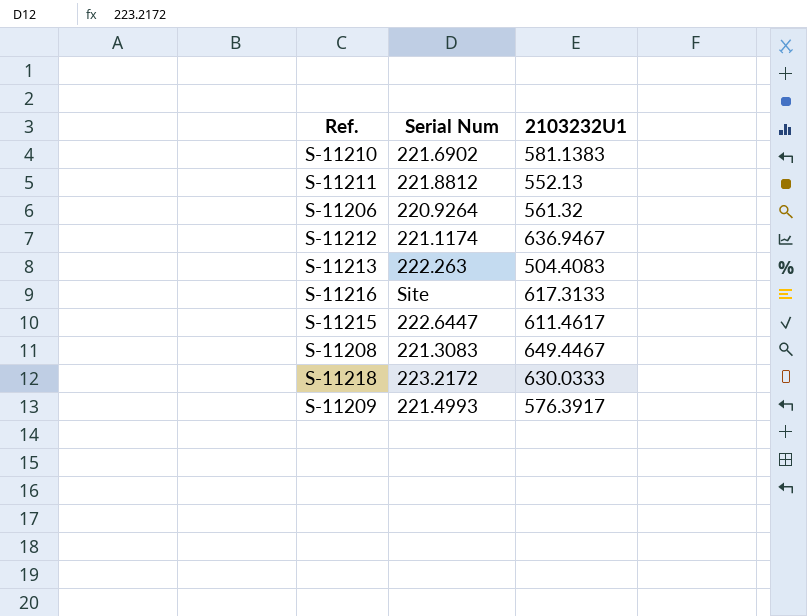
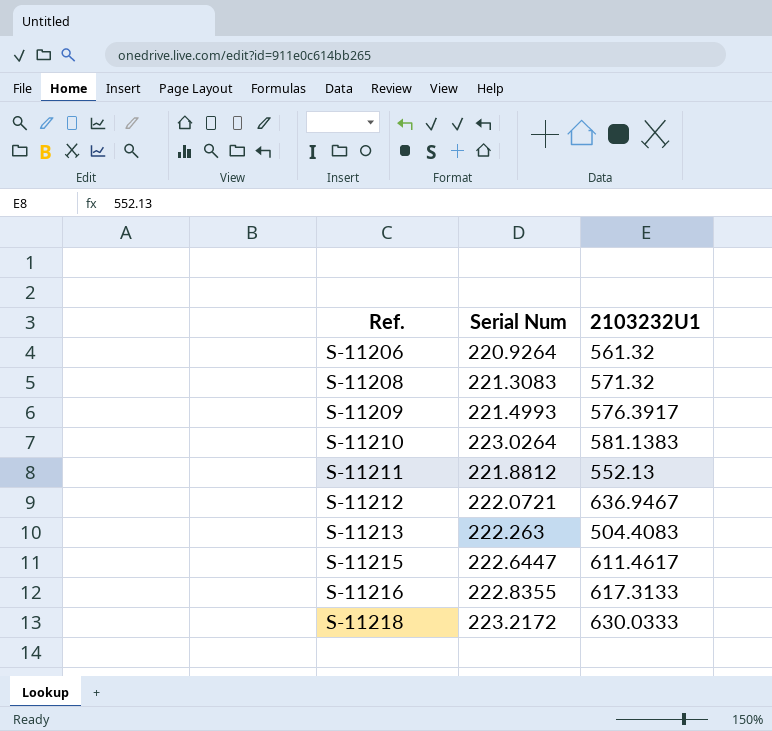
row order: none -> Ref. ascending
S-11208 | 2103232U1: 649.4467 -> 571.32
S-11210 | Serial Num: 221.6902 -> 223.0264
S-11212 | Serial Num: 221.1174 -> 222.0721
S-11216 | Serial Num: Site -> 222.8355

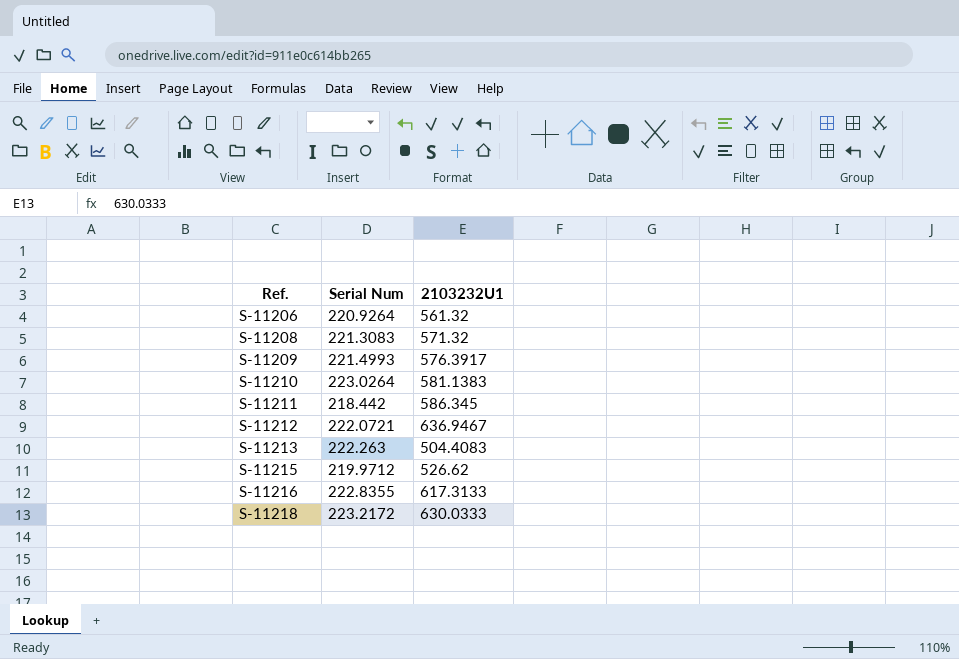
S-11211 | Serial Num: 221.8812 -> 218.442
S-11211 | 2103232U1: 552.13 -> 586.345
S-11215 | Serial Num: 222.6447 -> 219.9712
S-11215 | 2103232U1: 611.4617 -> 526.62

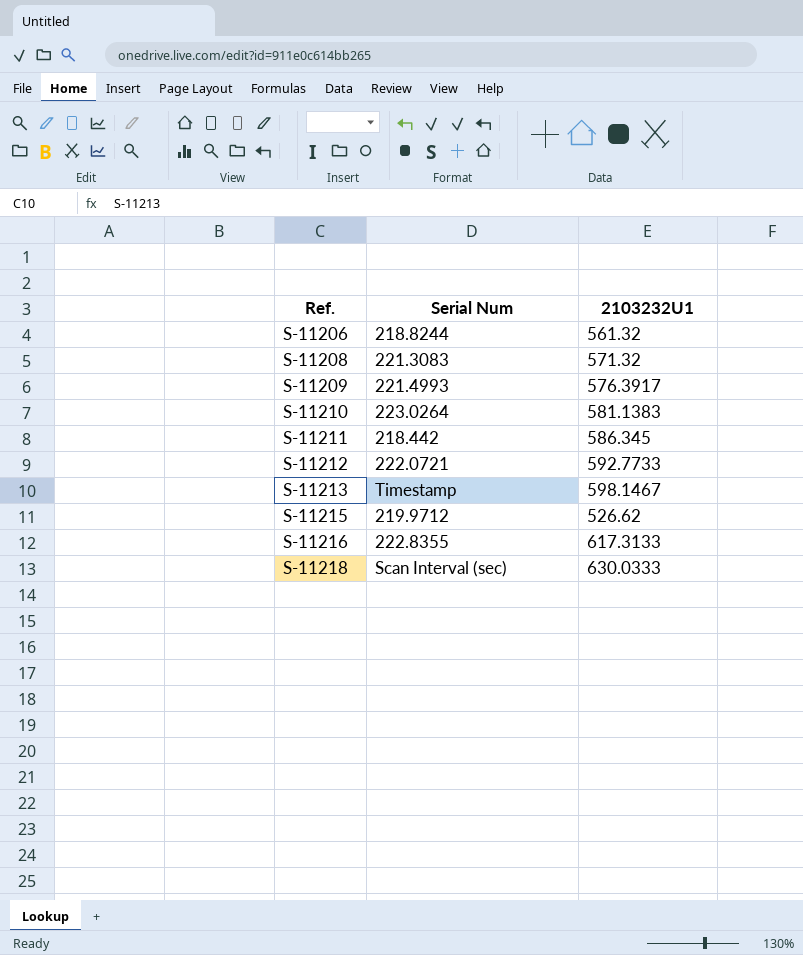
S-11206 | Serial Num: 220.9264 -> 218.8244
S-11212 | 2103232U1: 636.9467 -> 592.7733
S-11213 | Serial Num: 222.263 -> Timestamp
S-11213 | 2103232U1: 504.4083 -> 598.1467
S-11218 | Serial Num: 223.2172 -> Scan Interval (sec)

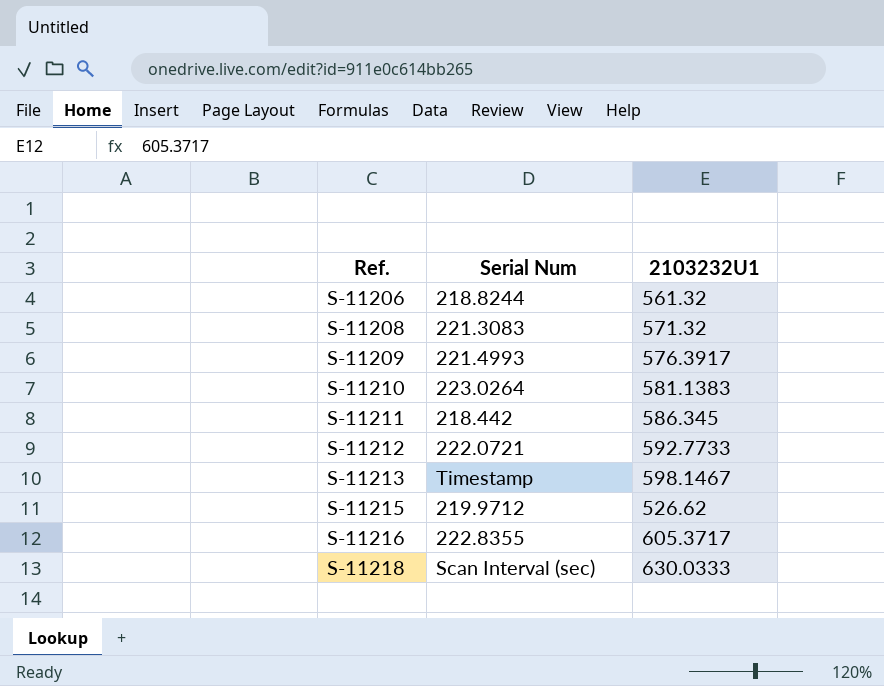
S-11216 | 2103232U1: 617.3133 -> 605.3717

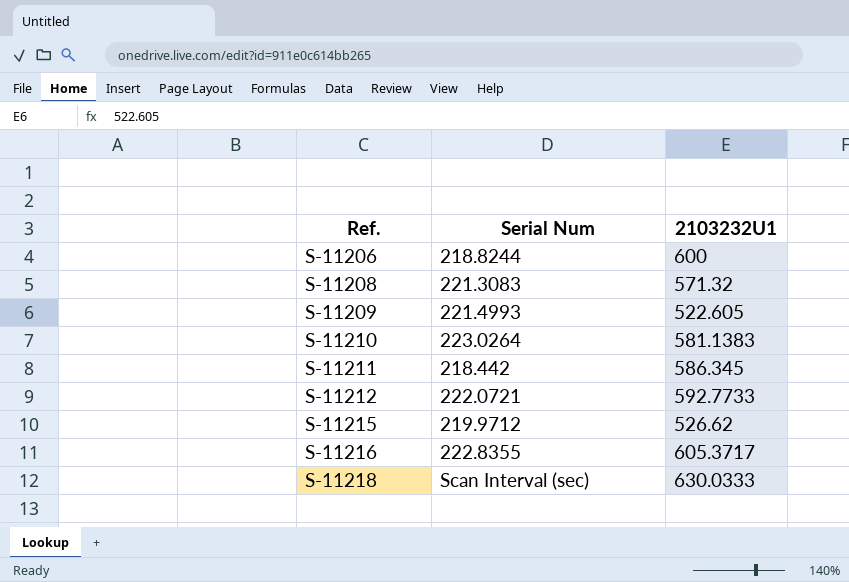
row S-11213: Timestamp | 598.1467 -> none
S-11206 | 2103232U1: 561.32 -> 600
S-11209 | 2103232U1: 576.3917 -> 522.605

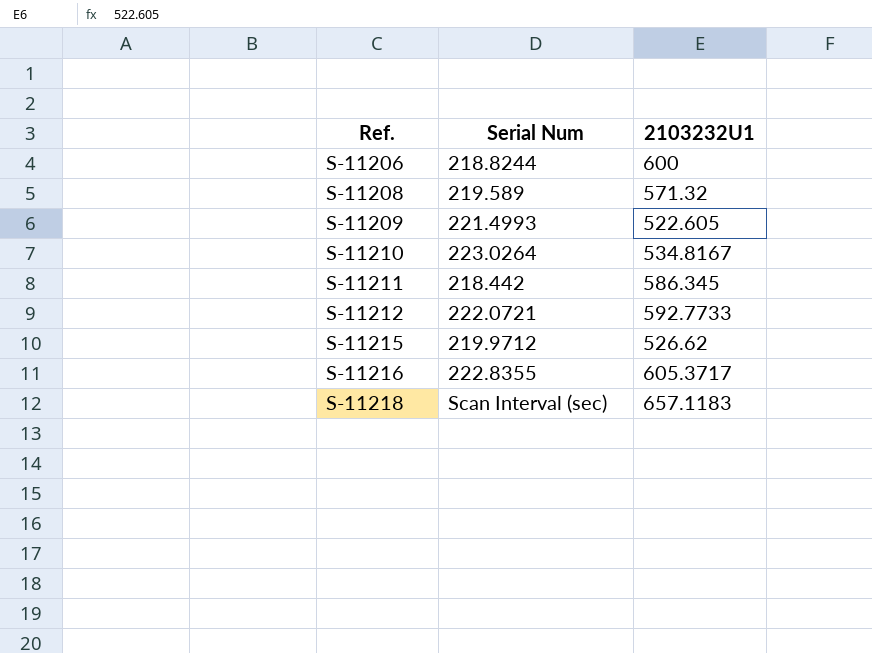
S-11208 | Serial Num: 221.3083 -> 219.589
S-11210 | 2103232U1: 581.1383 -> 534.8167
S-11218 | 2103232U1: 630.0333 -> 657.1183

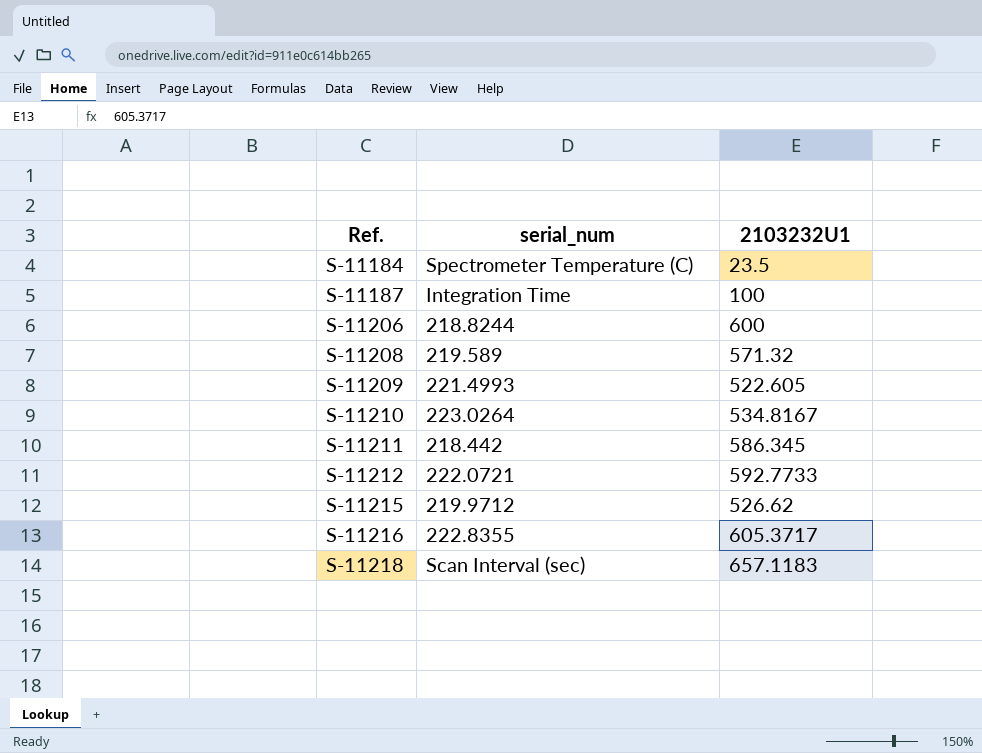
column name: Serial Num -> serial_num
row S-11184: none -> Spectrometer Temperature (C) | 23.5
row S-11187: none -> Integration Time | 100

